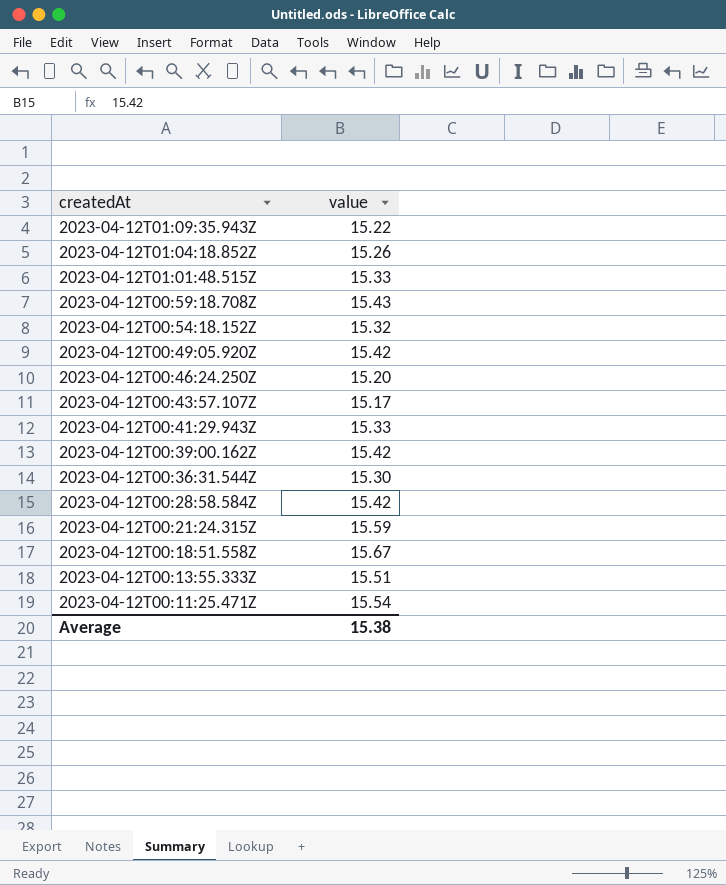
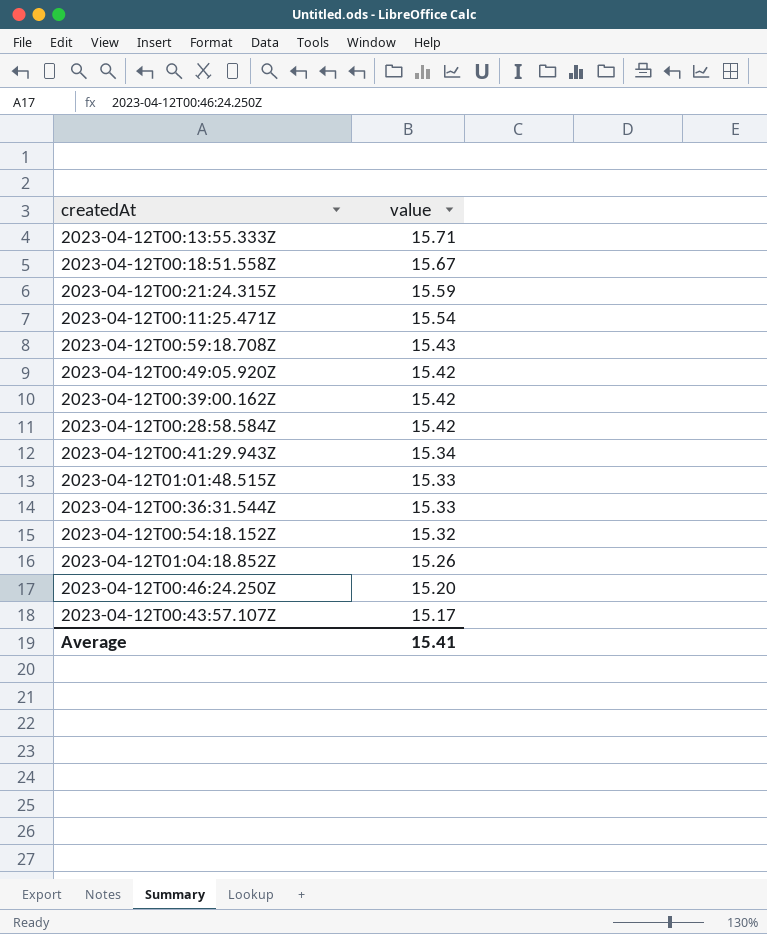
row order: createdAt descending -> value descending
row 2023-04-12T01:09:35.943Z: 15.22 -> none
2023-04-12T00:13:55.333Z | value: 15.51 -> 15.71
2023-04-12T00:41:29.943Z | value: 15.33 -> 15.34
2023-04-12T00:36:31.544Z | value: 15.30 -> 15.33
Average | value: 15.38 -> 15.41

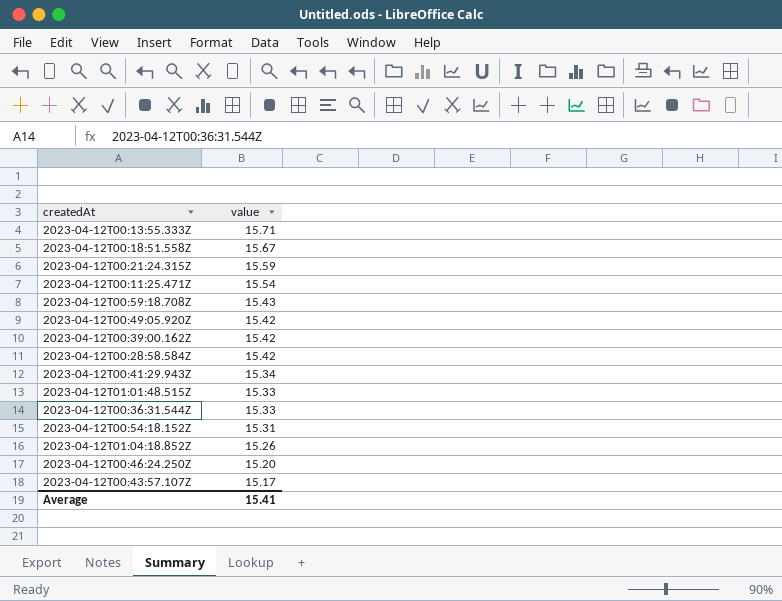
2023-04-12T00:54:18.152Z | value: 15.32 -> 15.31

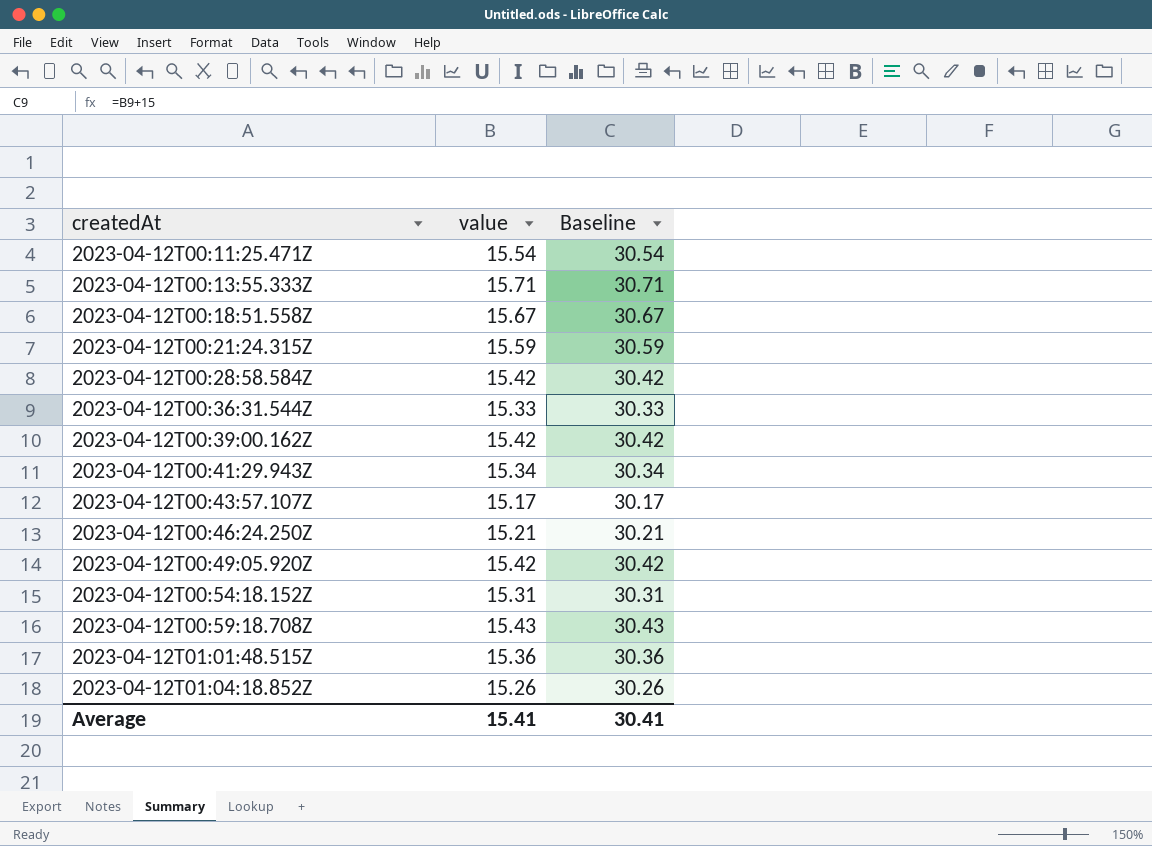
row order: value descending -> createdAt ascending
column Baseline | formula: none -> [value] + 15
2023-04-12T00:46:24.250Z | value: 15.20 -> 15.21
2023-04-12T01:01:48.515Z | value: 15.33 -> 15.36

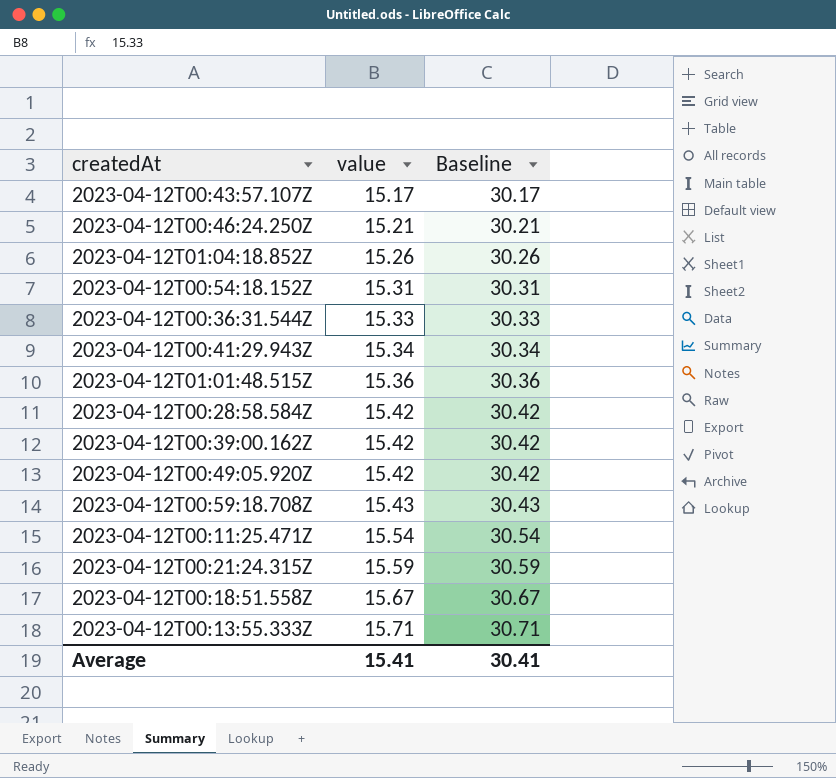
row order: createdAt ascending -> value ascending

